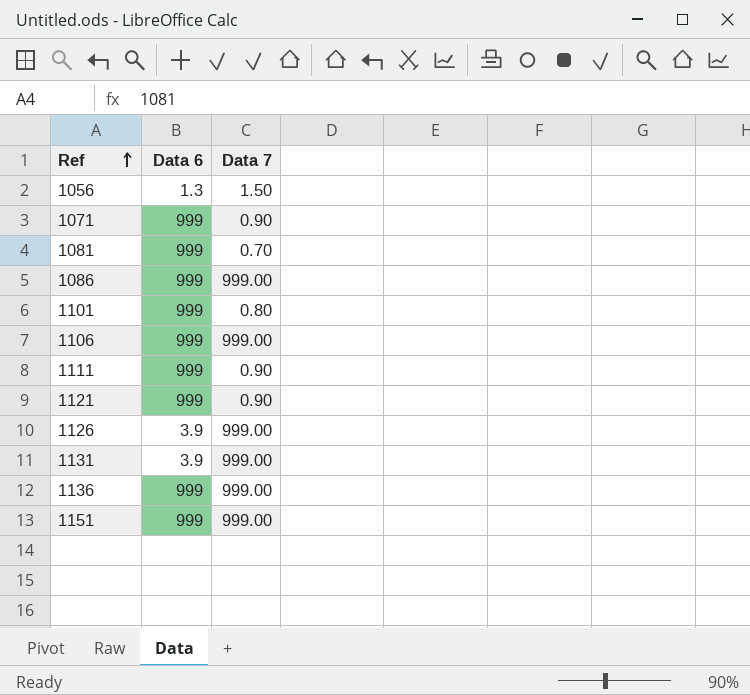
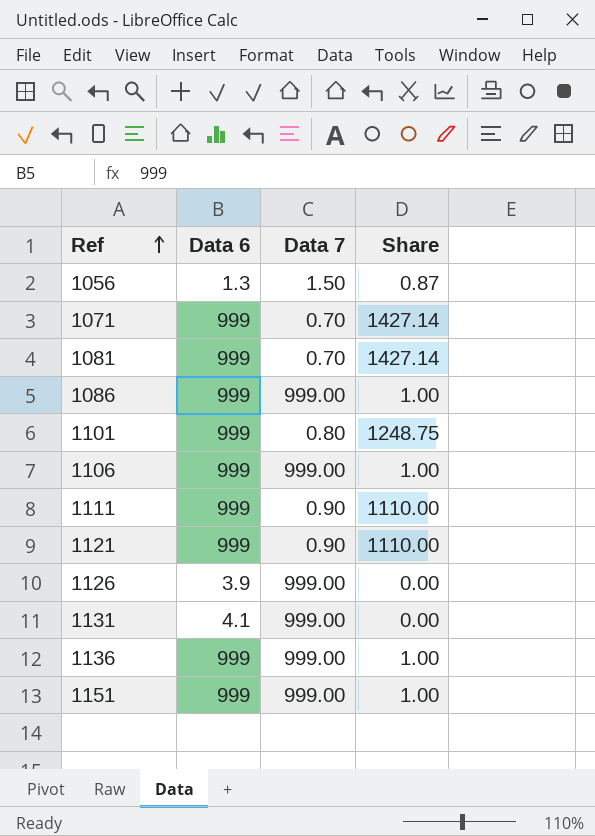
column Share | formula: none -> [Data 6] / [Data 7]
1071 | Data 7: 0.90 -> 0.70
1131 | Data 6: 3.9 -> 4.1

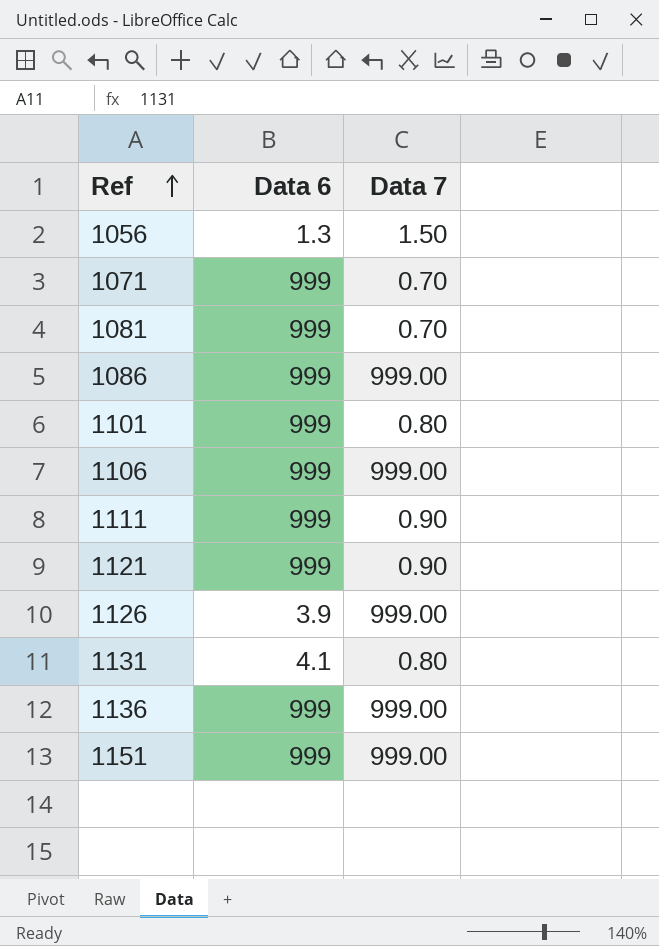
column Share | formula: [Data 6] / [Data 7] -> none
1131 | Data 7: 999.00 -> 0.80

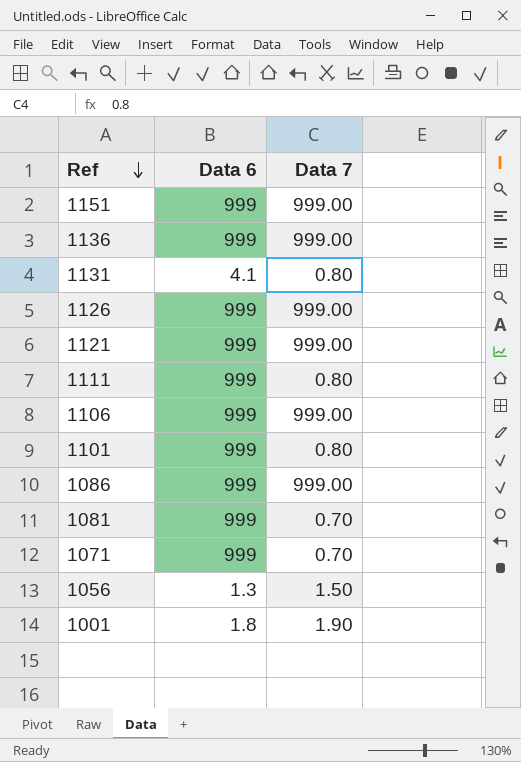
row order: Ref ascending -> Ref descending
1126 | Data 6: 3.9 -> 999
1121 | Data 7: 0.90 -> 999.00
1111 | Data 7: 0.90 -> 0.80
row 1001: none -> 1.8 | 1.90

